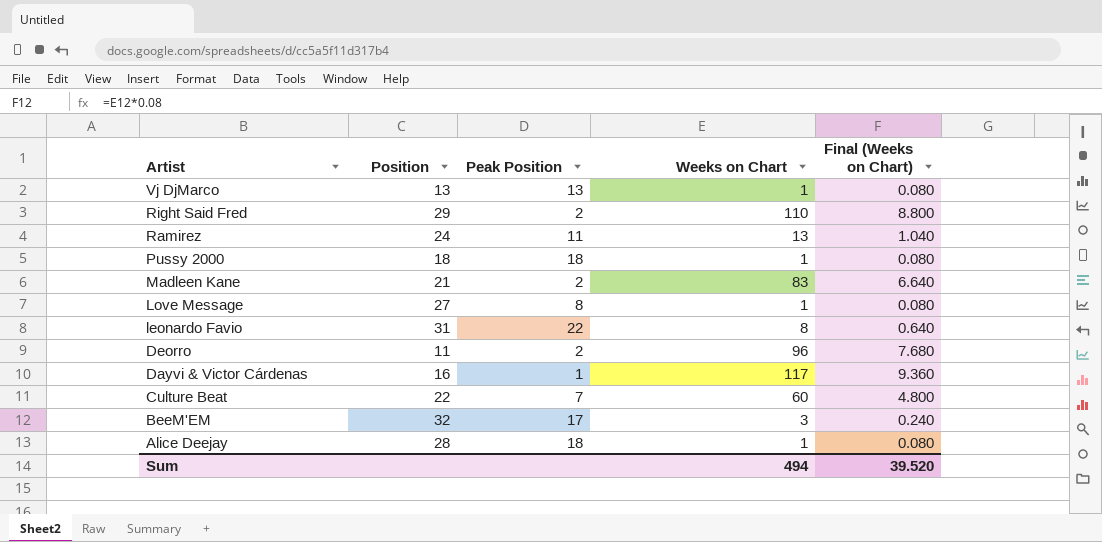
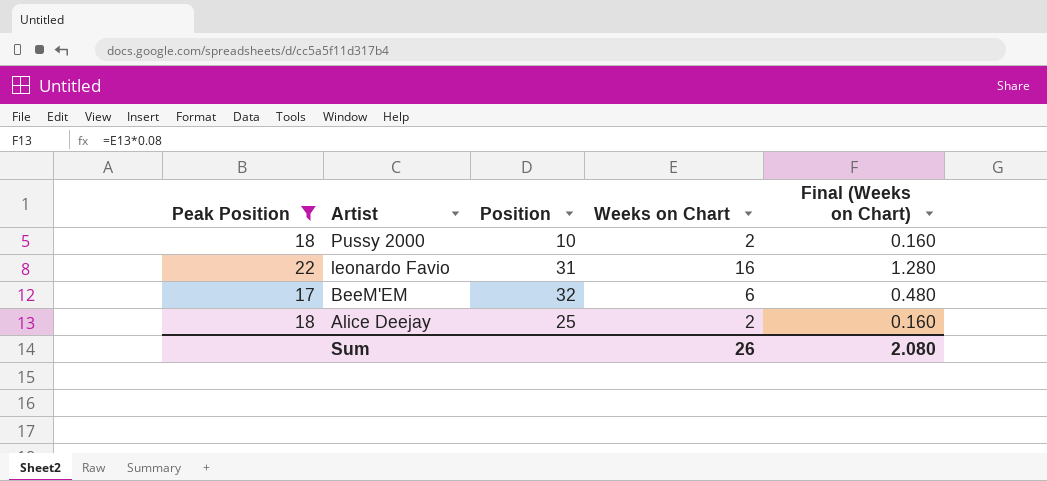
filter: none -> Peak Position >= 17
column Peak Position | position: 3 -> 1
Pussy 2000 | Position: 18 -> 10
Pussy 2000 | Weeks on Chart: 1 -> 2
Pussy 2000 | Final (Weeks on Chart): 0.080 -> 0.160
leonardo Favio | Weeks on Chart: 8 -> 16
leonardo Favio | Final (Weeks on Chart): 0.640 -> 1.280
BeeM'EM | Weeks on Chart: 3 -> 6
BeeM'EM | Final (Weeks on Chart): 0.240 -> 0.480
Alice Deejay | Position: 28 -> 25
Alice Deejay | Weeks on Chart: 1 -> 2
Alice Deejay | Final (Weeks on Chart): 0.080 -> 0.160
Sum | Weeks on Chart: 494 -> 26
Sum | Final (Weeks on Chart): 39.520 -> 2.080

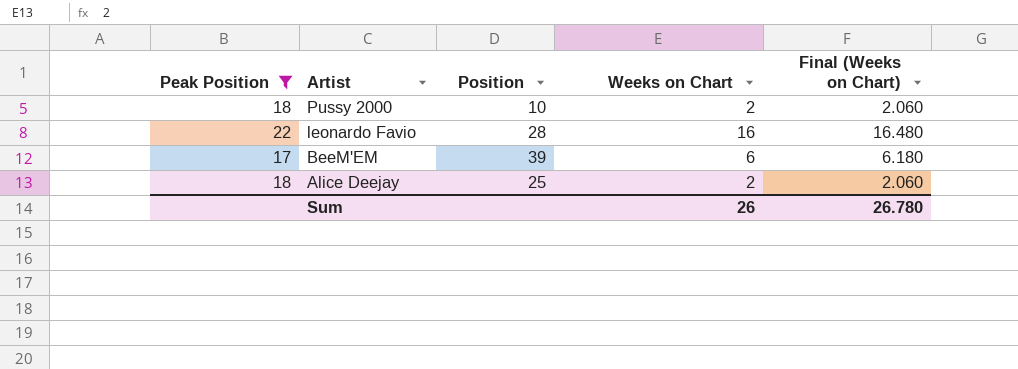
column Final (Weeks on Chart) | formula: [Weeks on Chart] * 0.08 -> [Weeks on Chart] * 1.03
leonardo Favio | Position: 31 -> 28
BeeM'EM | Position: 32 -> 39
Sum | Final (Weeks on Chart): 2.080 -> 26.780

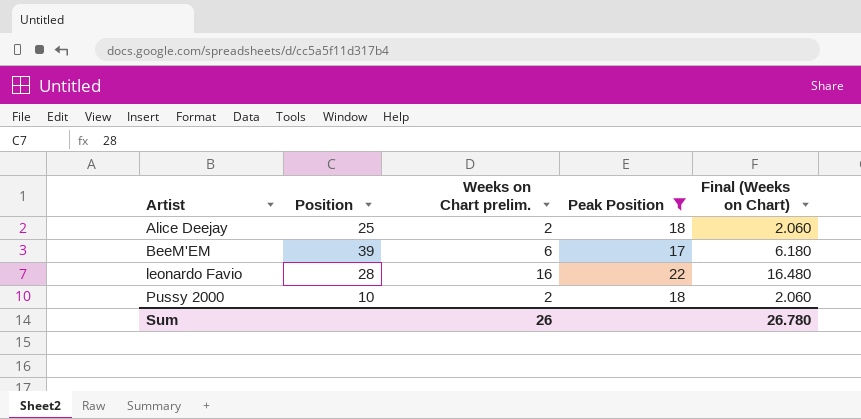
row order: Artist descending -> Artist ascending
column name: Weeks on Chart -> Weeks on Chart prelim.
column Peak Position | position: 1 -> 4

